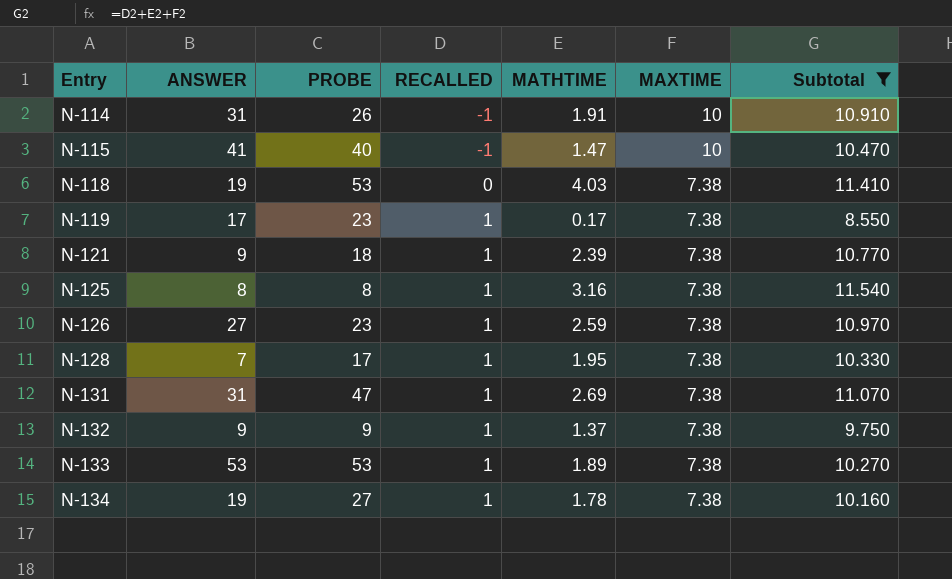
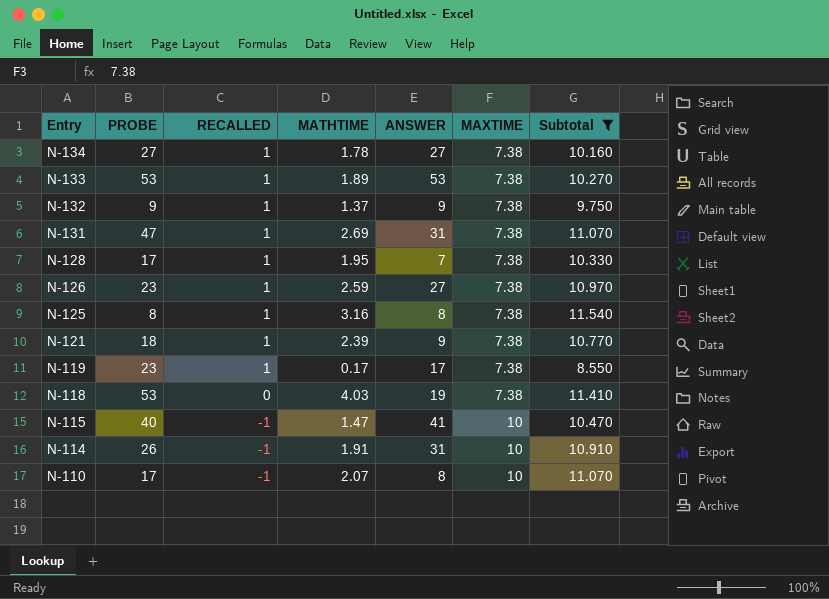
row order: Entry ascending -> Entry descending
column ANSWER | position: 2 -> 5
N-134 | ANSWER: 19 -> 27
row N-110: none -> 17 | -1 | 2.07 | 8 | 10 | 11.070

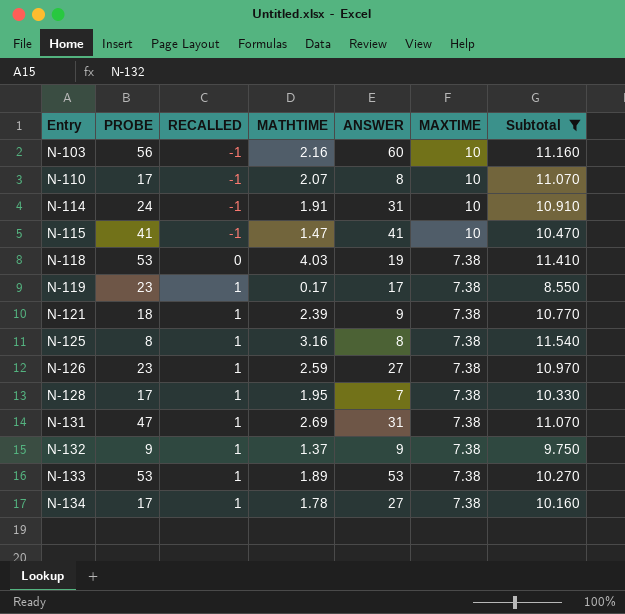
row order: Entry descending -> Entry ascending
row N-103: none -> 56 | -1 | 2.16 | 60 | 10 | 11.160
N-114 | PROBE: 26 -> 24
N-115 | PROBE: 40 -> 41
N-134 | PROBE: 27 -> 17

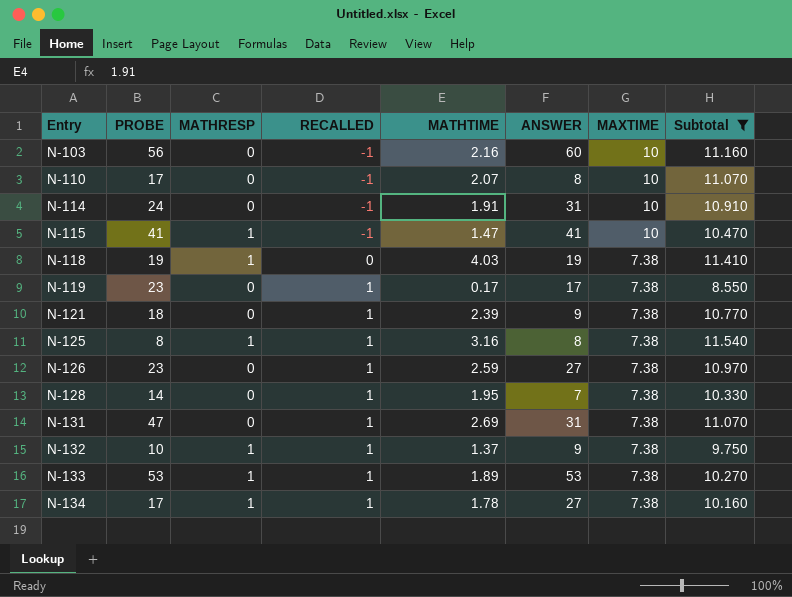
column MATHRESP | position: none -> 3
N-118 | PROBE: 53 -> 19
N-128 | PROBE: 17 -> 14
N-132 | PROBE: 9 -> 10

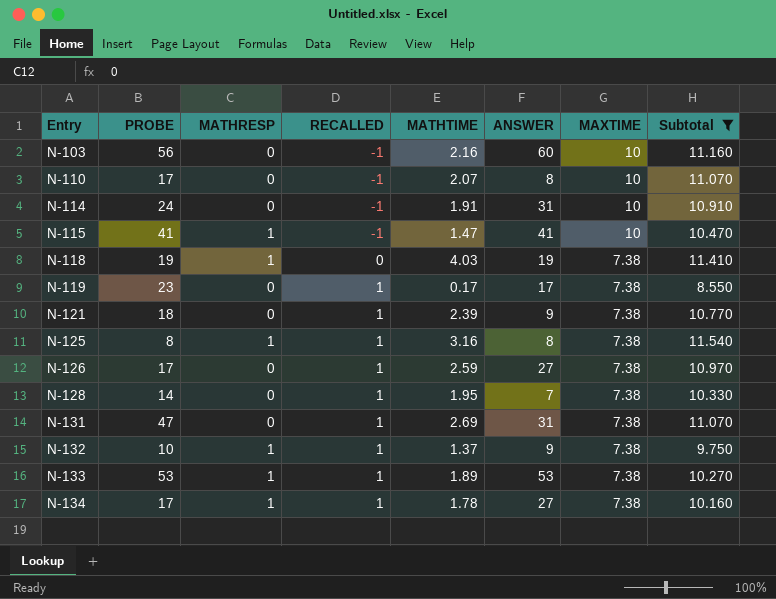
N-126 | PROBE: 23 -> 17

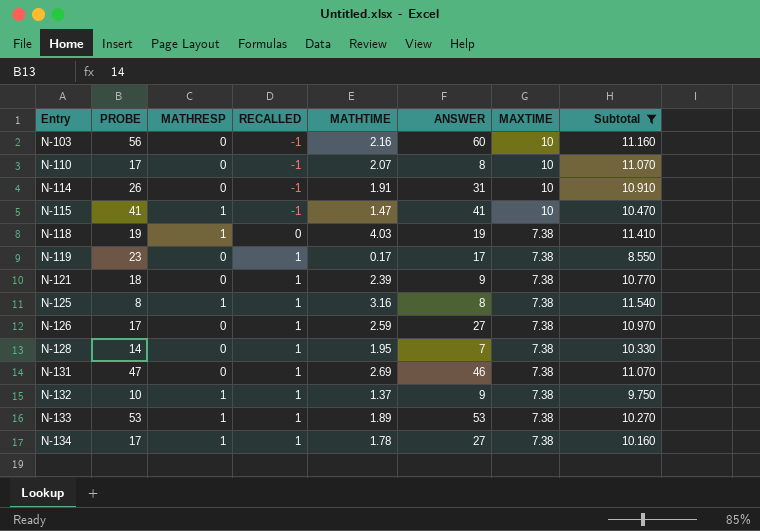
N-114 | PROBE: 24 -> 26
N-131 | ANSWER: 31 -> 46

